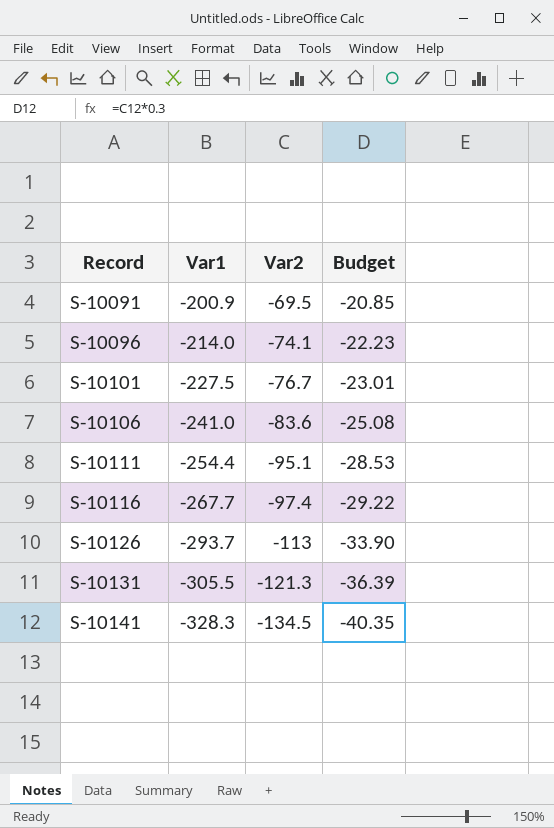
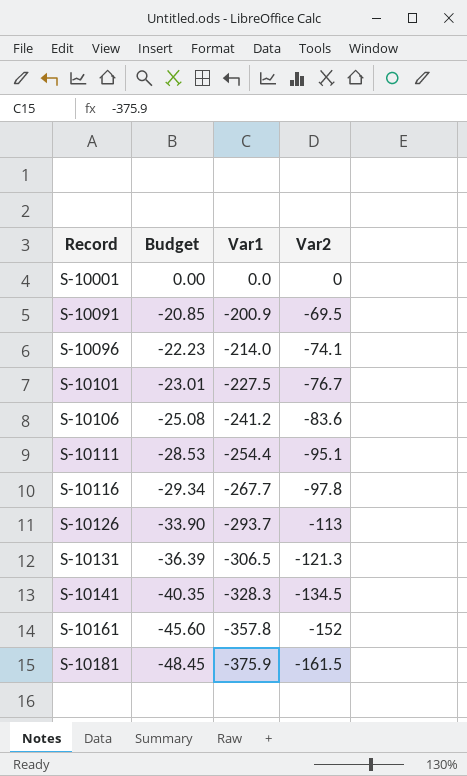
column Budget | position: 4 -> 2
row S-10001: none -> 0.00 | 0.0 | 0
S-10106 | Var1: -241.0 -> -241.2
S-10116 | Budget: -29.22 -> -29.34
S-10116 | Var2: -97.4 -> -97.8
S-10131 | Var1: -305.5 -> -306.5
row S-10161: none -> -45.60 | -357.8 | -152
row S-10181: none -> -48.45 | -375.9 | -161.5

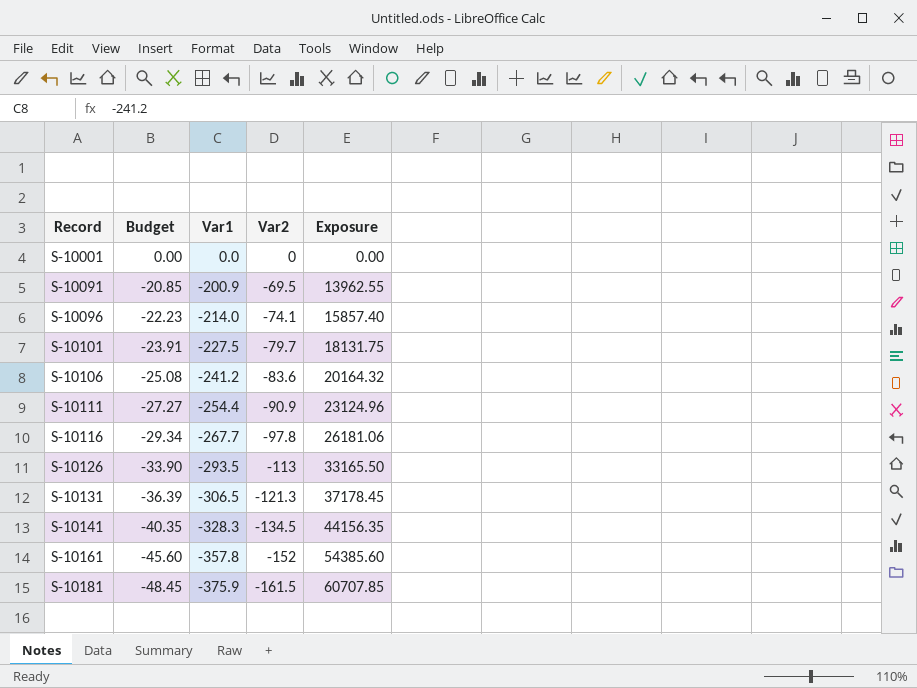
column Exposure | formula: none -> [Var1] * [Var2]
S-10101 | Budget: -23.01 -> -23.91
S-10101 | Var2: -76.7 -> -79.7
S-10111 | Budget: -28.53 -> -27.27
S-10111 | Var2: -95.1 -> -90.9
S-10126 | Var1: -293.7 -> -293.5

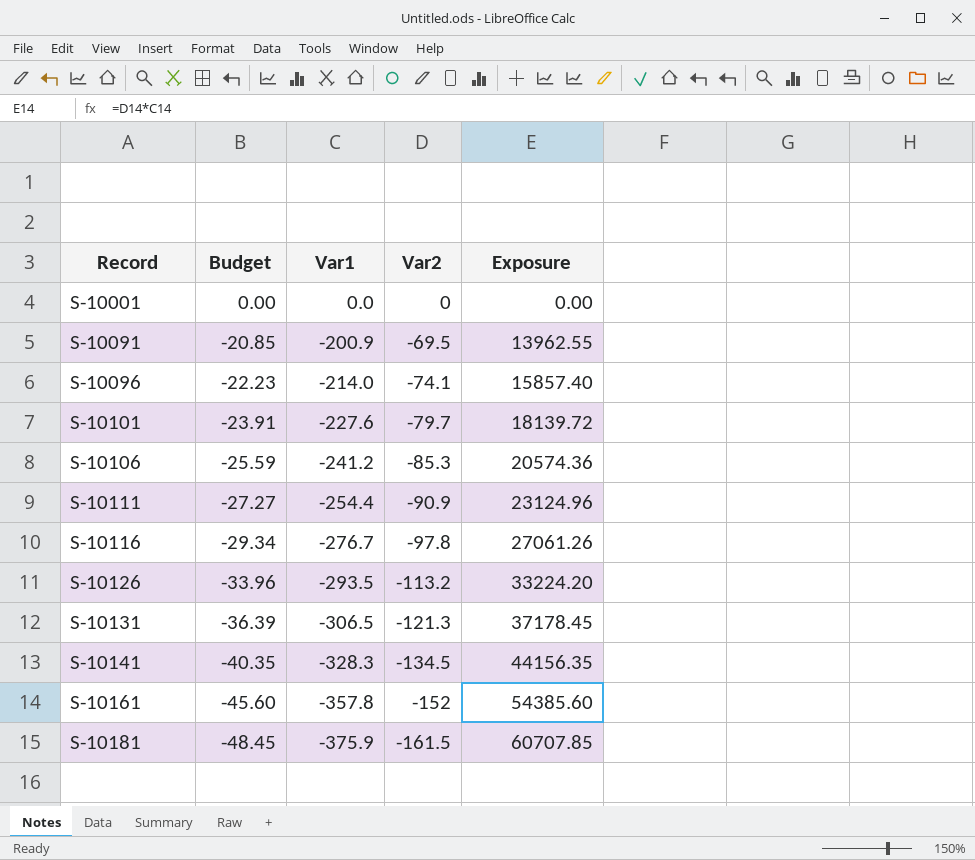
S-10101 | Var1: -227.5 -> -227.6
S-10101 | Exposure: 18131.75 -> 18139.72
S-10106 | Budget: -25.08 -> -25.59
S-10106 | Var2: -83.6 -> -85.3
S-10106 | Exposure: 20164.32 -> 20574.36
S-10116 | Var1: -267.7 -> -276.7
S-10116 | Exposure: 26181.06 -> 27061.26
S-10126 | Budget: -33.90 -> -33.96
S-10126 | Var2: -113 -> -113.2
S-10126 | Exposure: 33165.50 -> 33224.20

